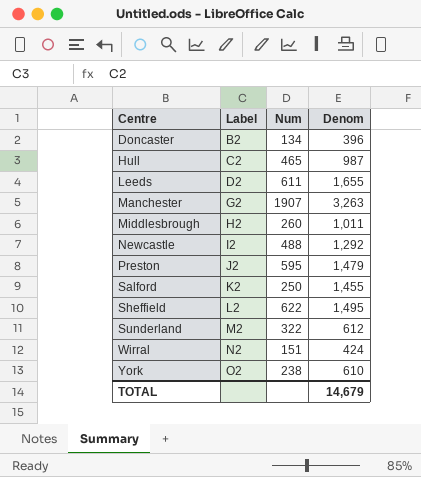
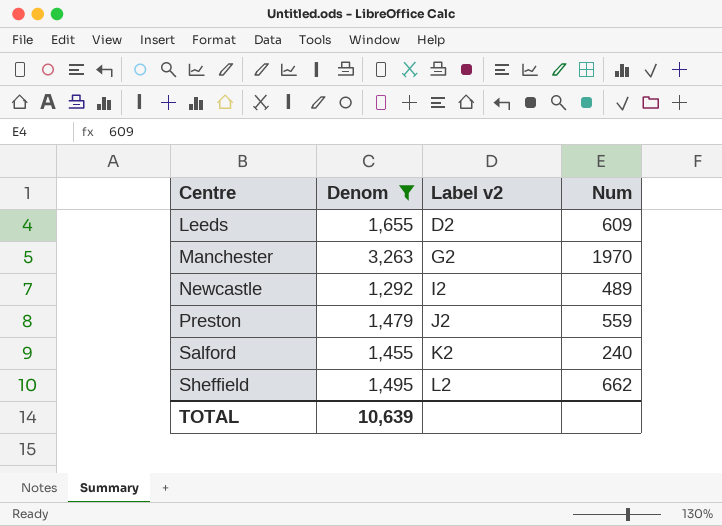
filter: none -> Denom >= 1,292
column Denom | position: 4 -> 2
column name: Label -> Label v2
Leeds | Num: 611 -> 609
Manchester | Num: 1907 -> 1970
Newcastle | Num: 488 -> 489
Preston | Num: 595 -> 559
Salford | Num: 250 -> 240
Sheffield | Num: 622 -> 662
TOTAL | Denom: 14,679 -> 10,639

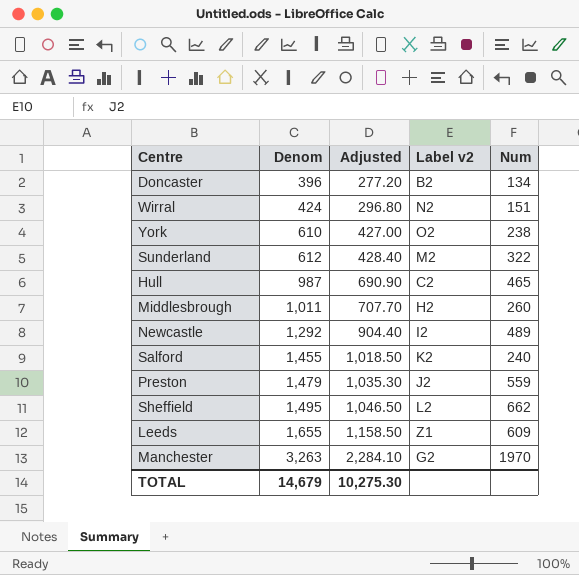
filter: Denom >= 1,292 -> none
row order: Centre ascending -> Denom ascending
column Adjusted | formula: none -> [Denom] * 0.7
Leeds | Label v2: D2 -> Z1
TOTAL | Denom: 10,639 -> 14,679

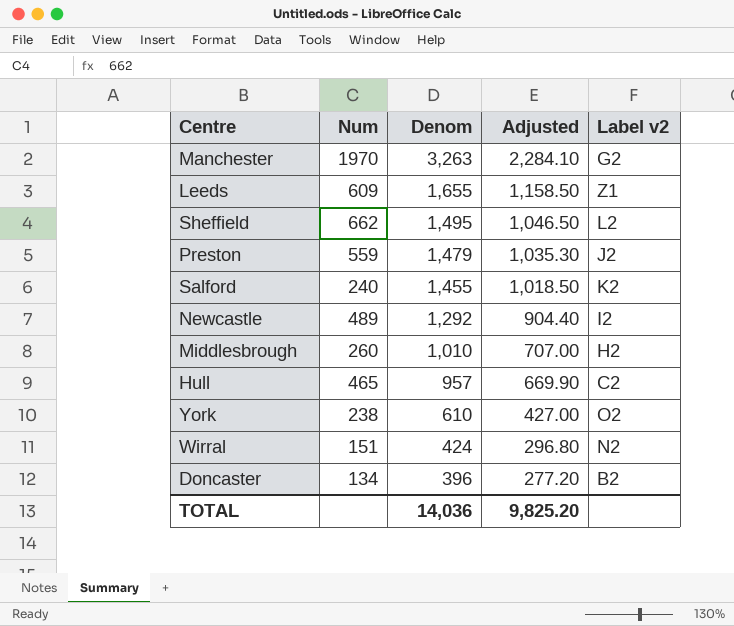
row order: Denom ascending -> Denom descending
column Num | position: 5 -> 2
row Sunderland: 612 | 428.40 | M2 | 322 -> none
Middlesbrough | Denom: 1,011 -> 1,010
Middlesbrough | Adjusted: 707.70 -> 707.00
Hull | Denom: 987 -> 957
Hull | Adjusted: 690.90 -> 669.90
TOTAL | Denom: 14,679 -> 14,036
TOTAL | Adjusted: 10,275.30 -> 9,825.20

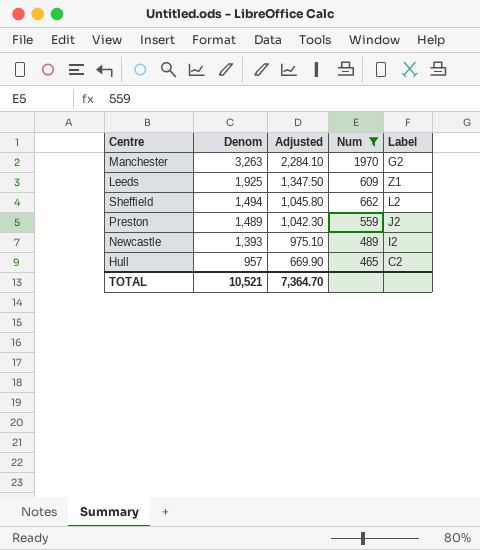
filter: none -> Num >= 465
column Num | position: 2 -> 4
column name: Label v2 -> Label
Leeds | Denom: 1,655 -> 1,925
Leeds | Adjusted: 1,158.50 -> 1,347.50
Sheffield | Denom: 1,495 -> 1,494
Sheffield | Adjusted: 1,046.50 -> 1,045.80
Preston | Denom: 1,479 -> 1,489
Preston | Adjusted: 1,035.30 -> 1,042.30
Newcastle | Denom: 1,292 -> 1,393
Newcastle | Adjusted: 904.40 -> 975.10
TOTAL | Denom: 14,036 -> 10,521
TOTAL | Adjusted: 9,825.20 -> 7,364.70

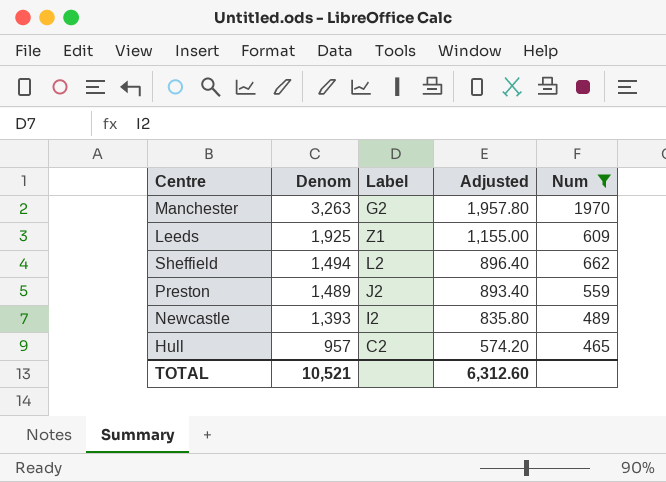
column Label | position: 5 -> 3
column Adjusted | formula: [Denom] * 0.7 -> [Denom] * 0.6
TOTAL | Adjusted: 7,364.70 -> 6,312.60

